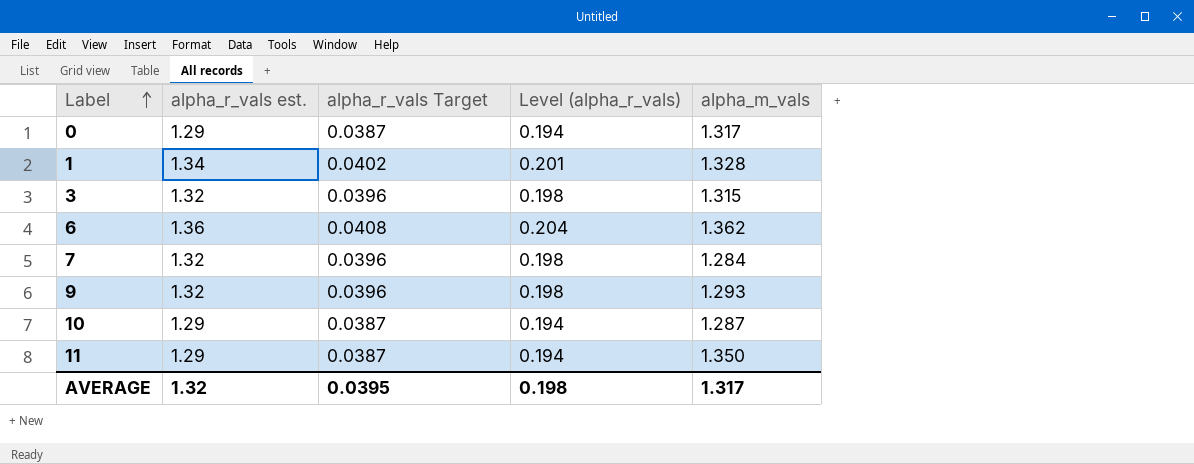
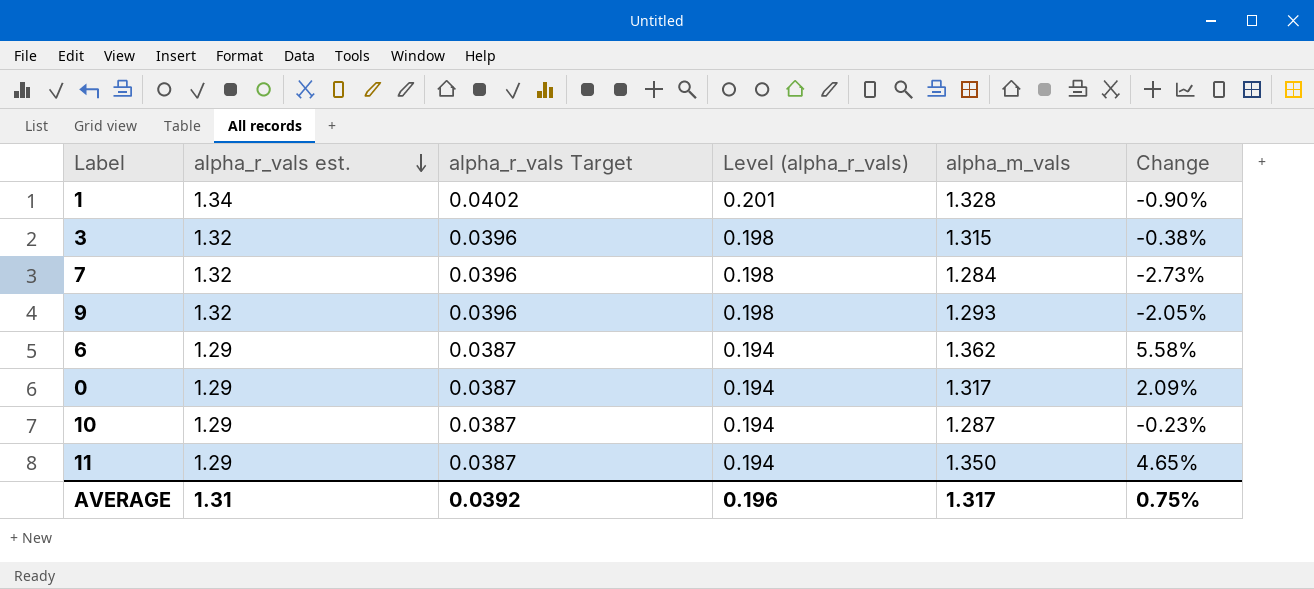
row order: Label ascending -> alpha_r_vals est. descending
column Change | formula: none -> ([alpha_m_vals] - [alpha_r_vals est.]) / [alpha_r_vals est.]
6 | alpha_r_vals est.: 1.36 -> 1.29
6 | alpha_r_vals Target: 0.0408 -> 0.0387
6 | Level (alpha_r_vals): 0.204 -> 0.194
AVERAGE | alpha_r_vals est.: 1.32 -> 1.31
AVERAGE | alpha_r_vals Target: 0.0395 -> 0.0392
AVERAGE | Level (alpha_r_vals): 0.198 -> 0.196

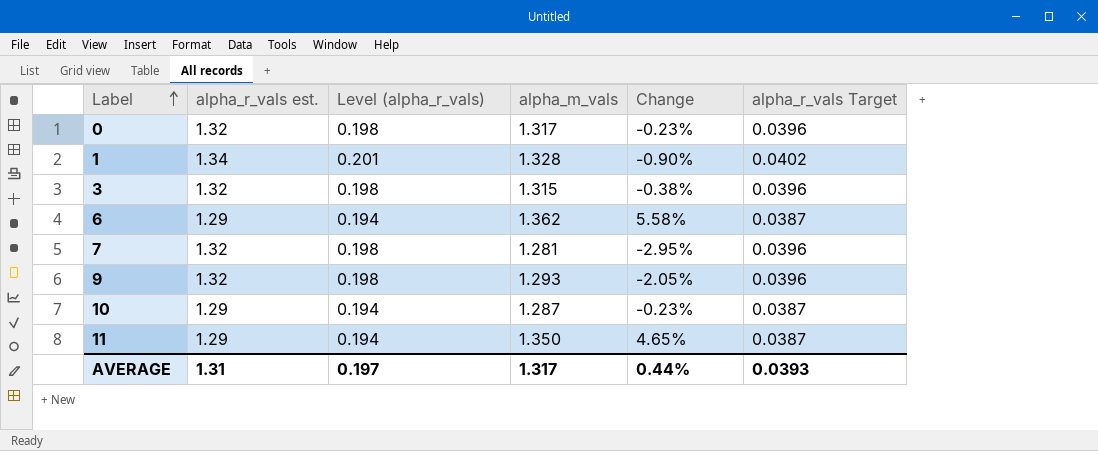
row order: alpha_r_vals est. descending -> Label ascending
column alpha_r_vals Target | position: 3 -> 6
0 | alpha_r_vals est.: 1.29 -> 1.32
0 | Level (alpha_r_vals): 0.194 -> 0.198
0 | Change: 2.09% -> -0.23%
0 | alpha_r_vals Target: 0.0387 -> 0.0396
7 | alpha_m_vals: 1.284 -> 1.281
7 | Change: -2.73% -> -2.95%
AVERAGE | Level (alpha_r_vals): 0.196 -> 0.197
AVERAGE | Change: 0.75% -> 0.44%
AVERAGE | alpha_r_vals Target: 0.0392 -> 0.0393

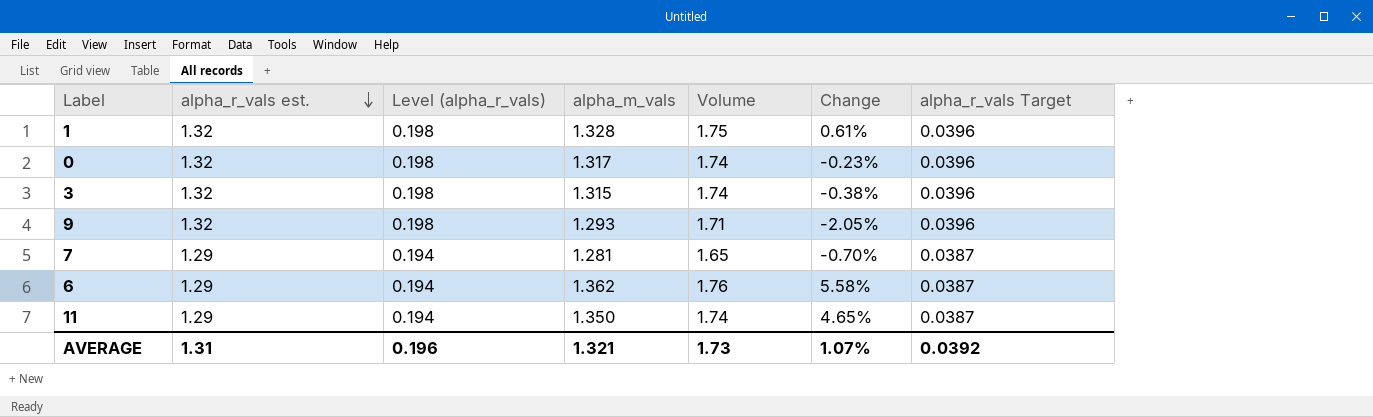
row order: Label ascending -> alpha_r_vals est. descending
column Volume | formula: none -> [alpha_r_vals est.] * [alpha_m_vals]
row 10: 1.29 | 0.194 | 1.287 | -0.23% | 0.0387 -> none
1 | alpha_r_vals est.: 1.34 -> 1.32
1 | Level (alpha_r_vals): 0.201 -> 0.198
1 | Change: -0.90% -> 0.61%
1 | alpha_r_vals Target: 0.0402 -> 0.0396
7 | alpha_r_vals est.: 1.32 -> 1.29
7 | Level (alpha_r_vals): 0.198 -> 0.194
7 | Change: -2.95% -> -0.70%
7 | alpha_r_vals Target: 0.0396 -> 0.0387
AVERAGE | Level (alpha_r_vals): 0.197 -> 0.196
AVERAGE | alpha_m_vals: 1.317 -> 1.321
AVERAGE | Change: 0.44% -> 1.07%
AVERAGE | alpha_r_vals Target: 0.0393 -> 0.0392

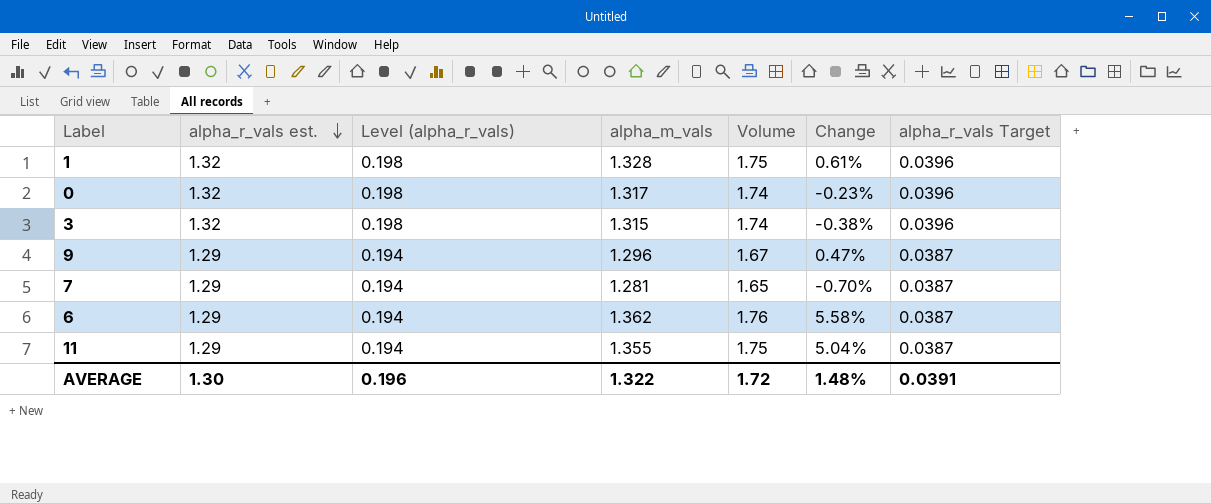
9 | alpha_r_vals est.: 1.32 -> 1.29
9 | Level (alpha_r_vals): 0.198 -> 0.194
9 | alpha_m_vals: 1.293 -> 1.296
9 | Volume: 1.71 -> 1.67
9 | Change: -2.05% -> 0.47%
9 | alpha_r_vals Target: 0.0396 -> 0.0387
11 | alpha_m_vals: 1.350 -> 1.355
11 | Volume: 1.74 -> 1.75
11 | Change: 4.65% -> 5.04%
AVERAGE | alpha_r_vals est.: 1.31 -> 1.30
AVERAGE | alpha_m_vals: 1.321 -> 1.322
AVERAGE | Volume: 1.73 -> 1.72
AVERAGE | Change: 1.07% -> 1.48%
AVERAGE | alpha_r_vals Target: 0.0392 -> 0.0391

